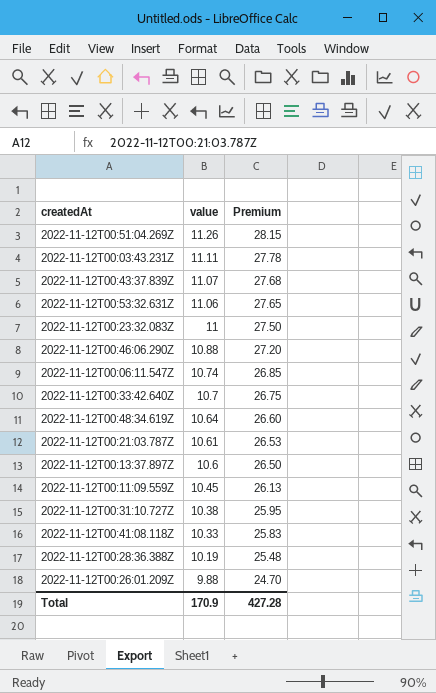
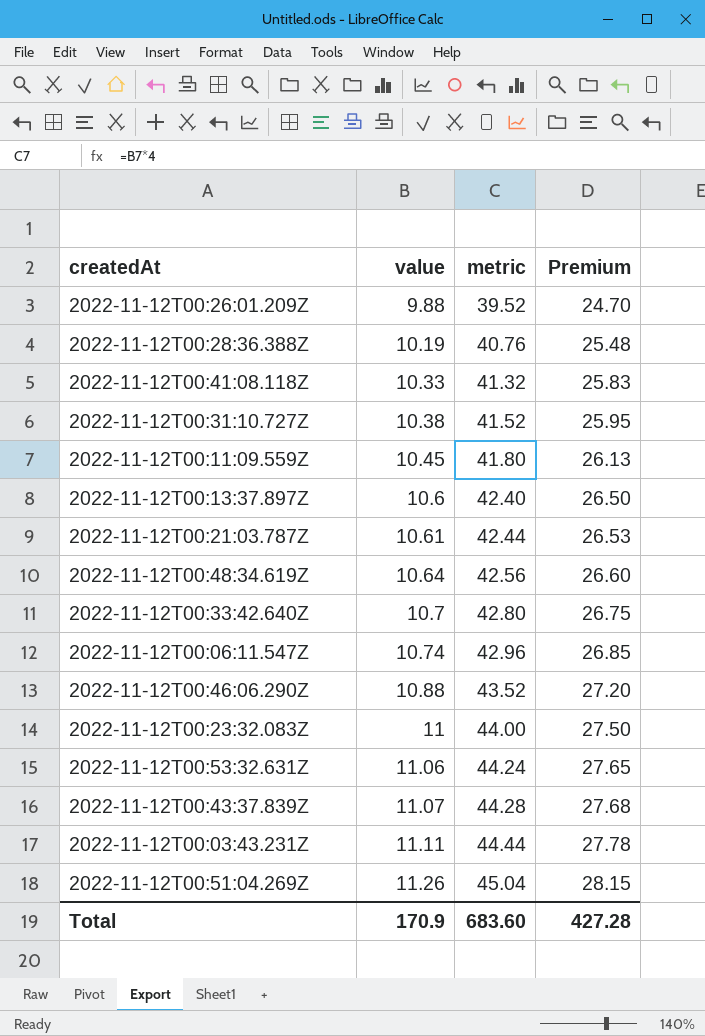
row order: value descending -> value ascending
column metric | formula: none -> [value] * 4

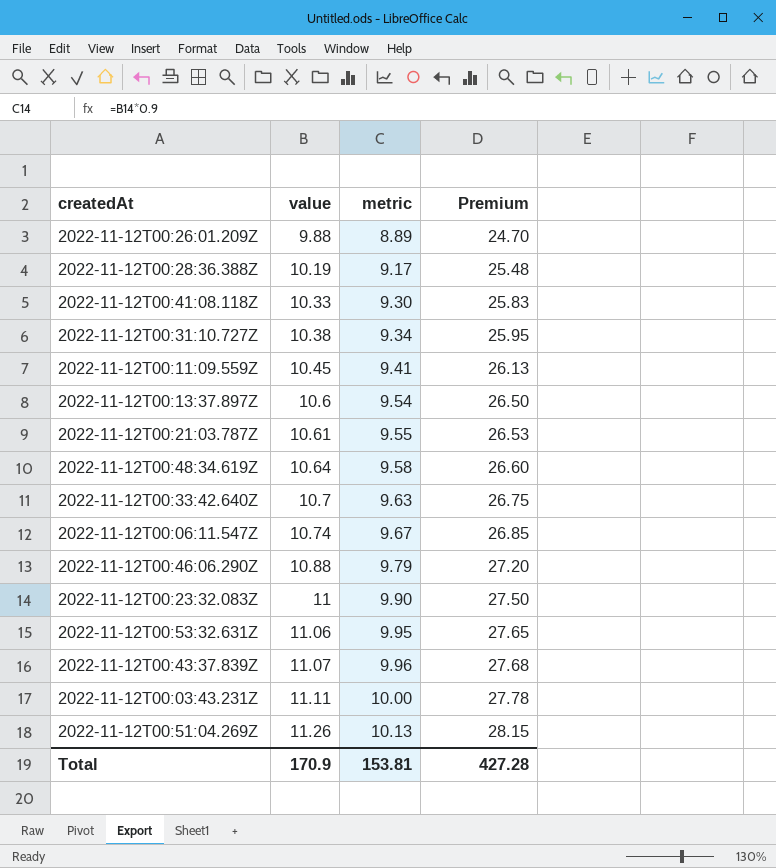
column metric | formula: [value] * 4 -> [value] * 0.9
Total | metric: 683.60 -> 153.81

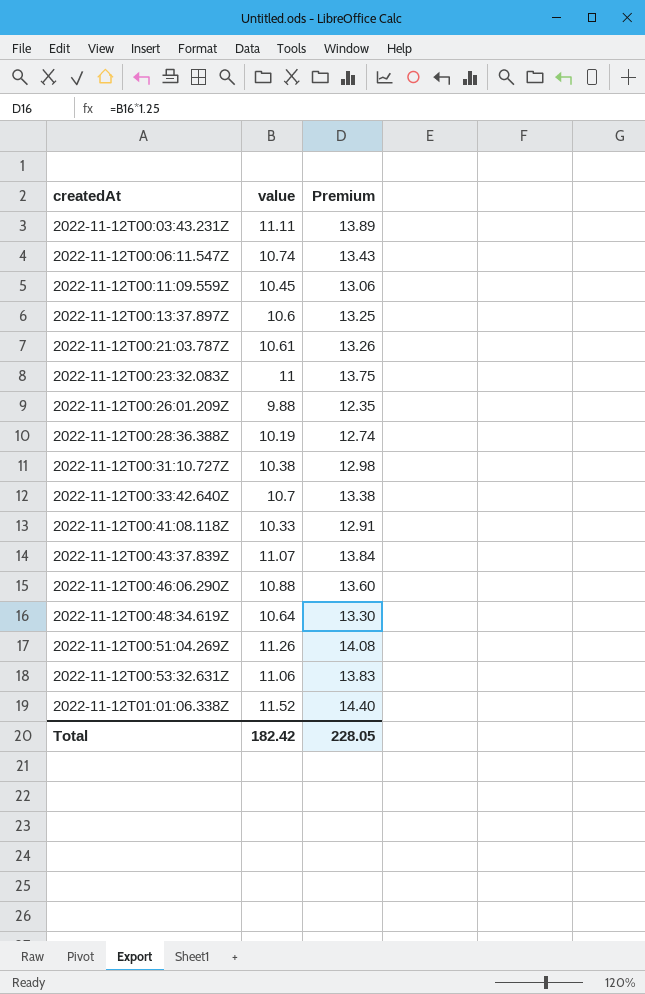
row order: value ascending -> createdAt ascending
column metric | formula: [value] * 0.9 -> none
column Premium | formula: [value] * 2.5 -> [value] * 1.25
row 2022-11-12T01:01:06.338Z: none -> 11.52 | 14.40
Total | value: 170.9 -> 182.42
Total | Premium: 427.28 -> 228.05

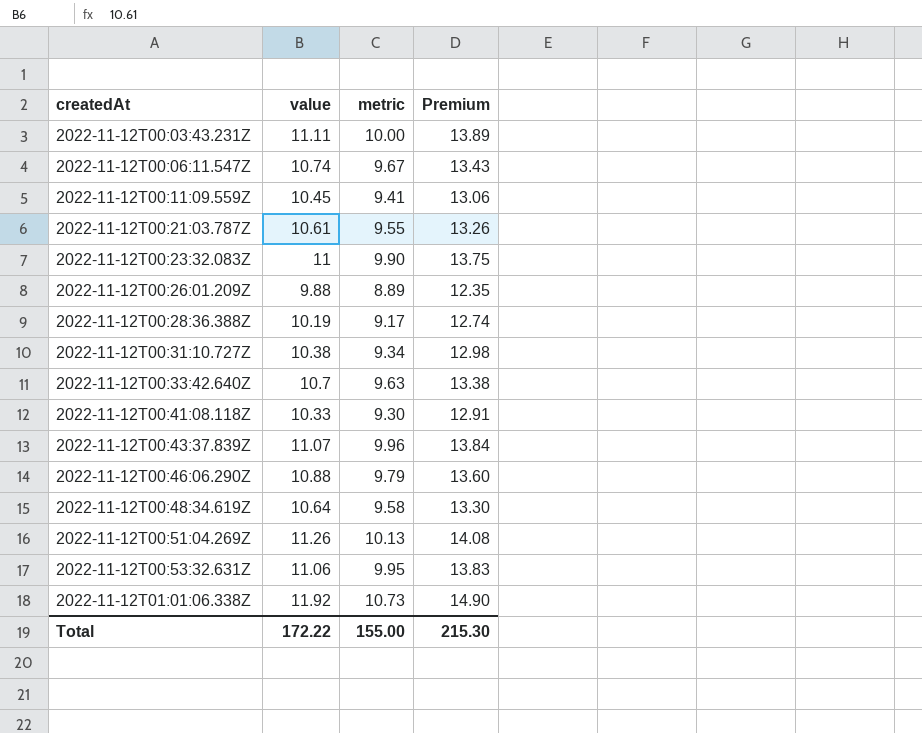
column metric | formula: none -> [value] * 0.9
row 2022-11-12T00:13:37.897Z: 10.6 | 13.25 -> none
2022-11-12T01:01:06.338Z | value: 11.52 -> 11.92
2022-11-12T01:01:06.338Z | Premium: 14.40 -> 14.90
Total | value: 182.42 -> 172.22
Total | Premium: 228.05 -> 215.30

